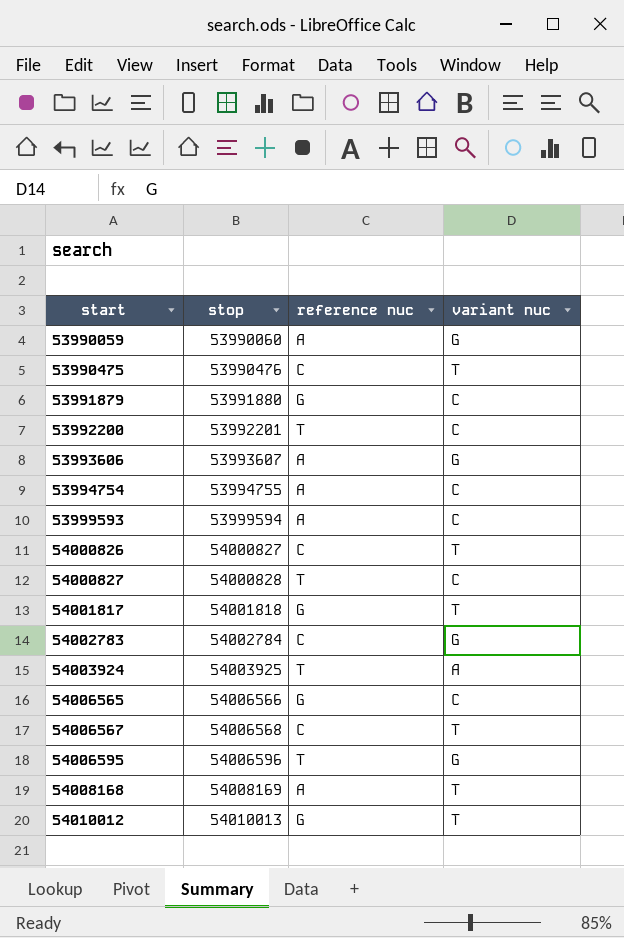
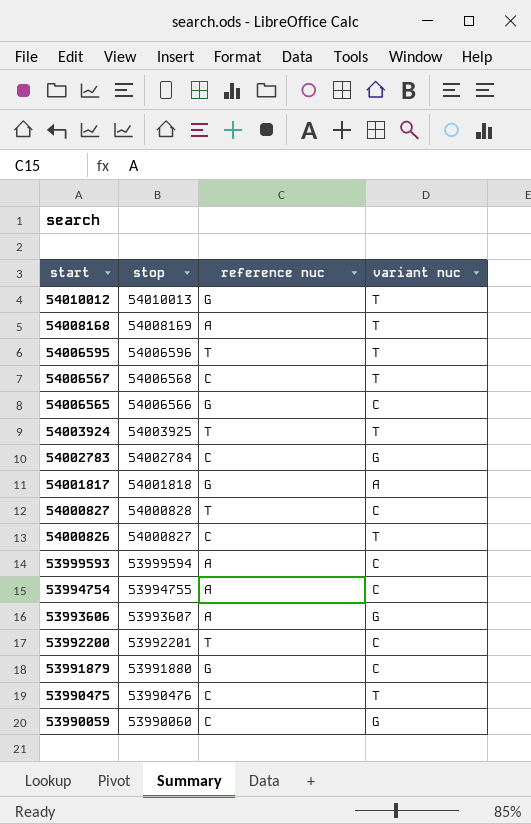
row order: start ascending -> start descending
54006595 | variant nuc: G -> T
54003924 | variant nuc: A -> T
54001817 | variant nuc: T -> A
53990059 | reference nuc: A -> C

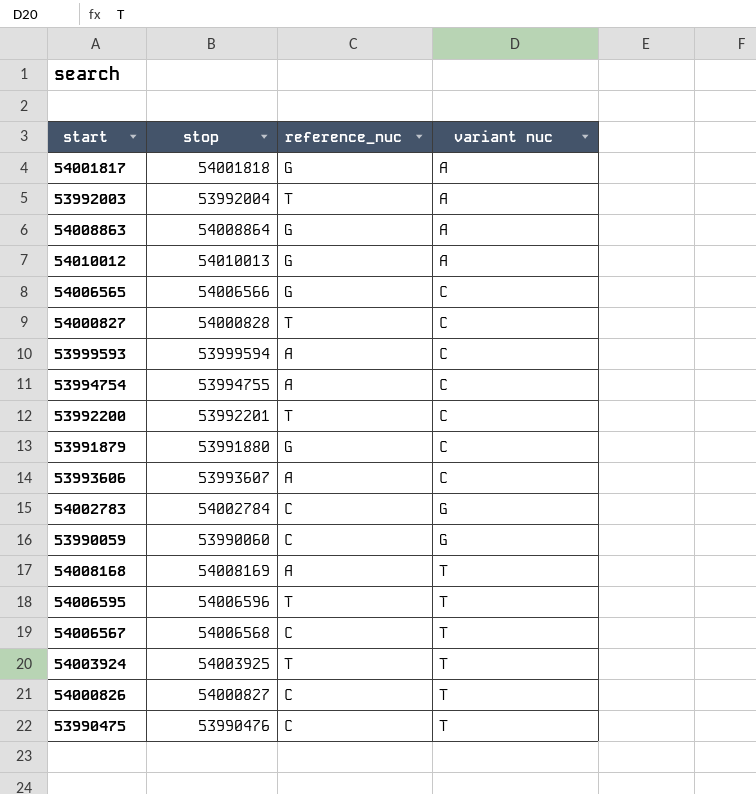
row order: start descending -> variant nuc ascending
column name: reference nuc -> reference_nuc
row 53992003: none -> 53992004 | T | A
row 54008863: none -> 54008864 | G | A
54010012 | variant nuc: T -> A
53993606 | variant nuc: G -> C

